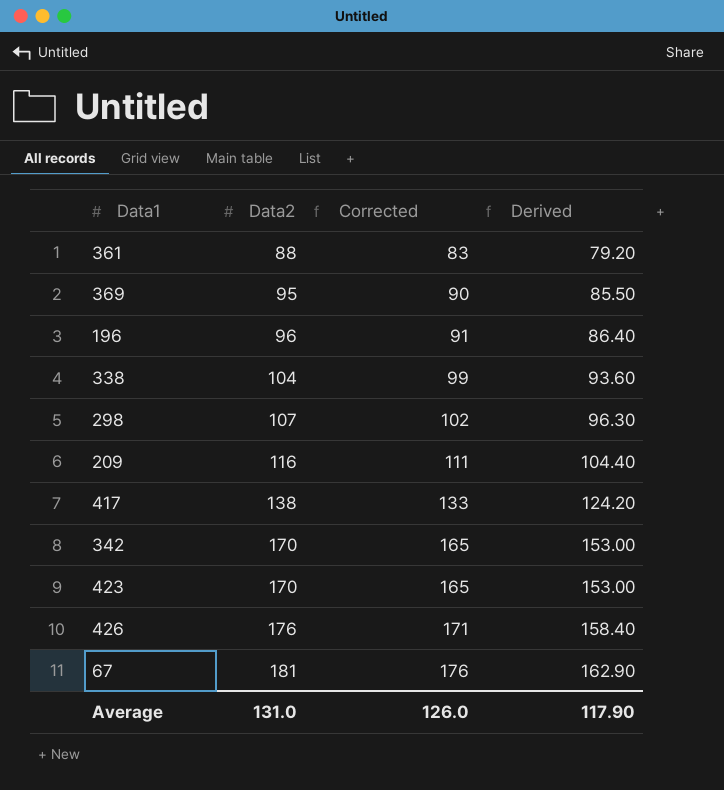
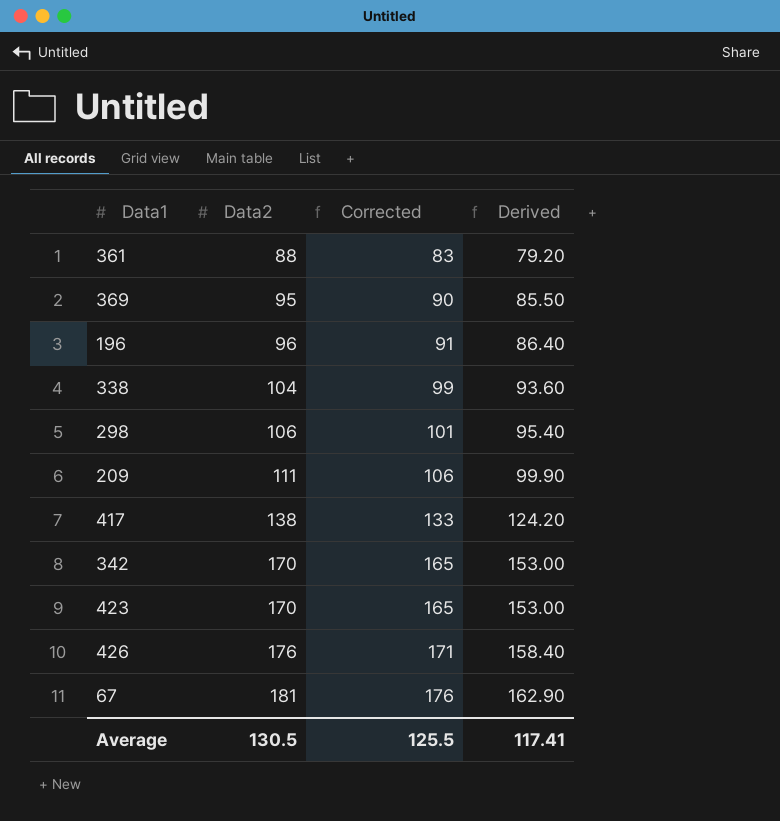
298 | Data2: 107 -> 106
298 | Corrected: 102 -> 101
298 | Derived: 96.30 -> 95.40
209 | Data2: 116 -> 111
209 | Corrected: 111 -> 106
209 | Derived: 104.40 -> 99.90
Average | Data2: 131.0 -> 130.5
Average | Corrected: 126.0 -> 125.5
Average | Derived: 117.90 -> 117.41

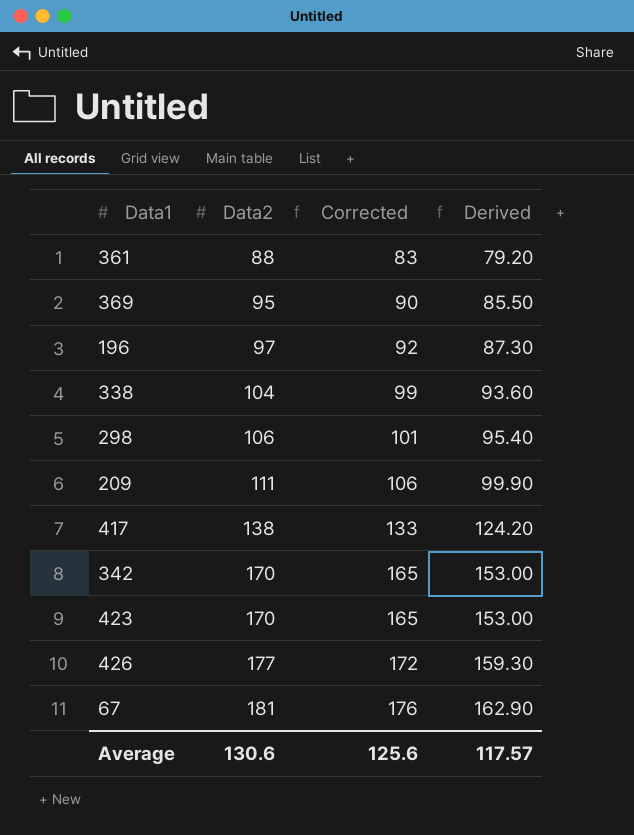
196 | Data2: 96 -> 97
196 | Corrected: 91 -> 92
196 | Derived: 86.40 -> 87.30
426 | Data2: 176 -> 177
426 | Corrected: 171 -> 172
426 | Derived: 158.40 -> 159.30
Average | Data2: 130.5 -> 130.6
Average | Corrected: 125.5 -> 125.6
Average | Derived: 117.41 -> 117.57

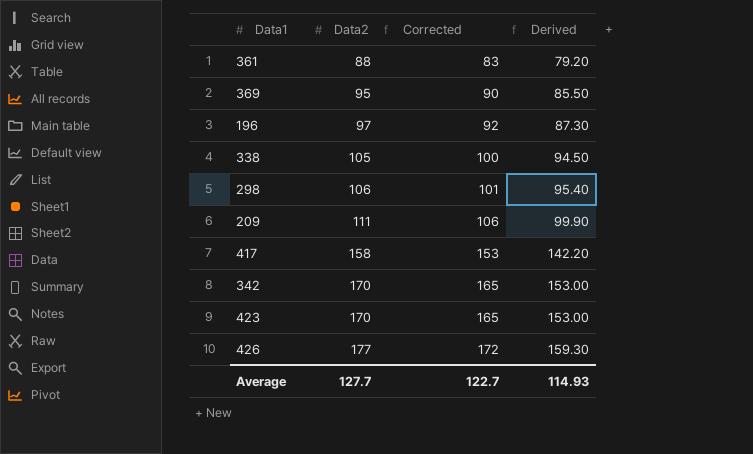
row 67: 181 | 176 | 162.90 -> none
338 | Data2: 104 -> 105
338 | Corrected: 99 -> 100
338 | Derived: 93.60 -> 94.50
417 | Data2: 138 -> 158
417 | Corrected: 133 -> 153
417 | Derived: 124.20 -> 142.20
Average | Data2: 130.6 -> 127.7
Average | Corrected: 125.6 -> 122.7
Average | Derived: 117.57 -> 114.93

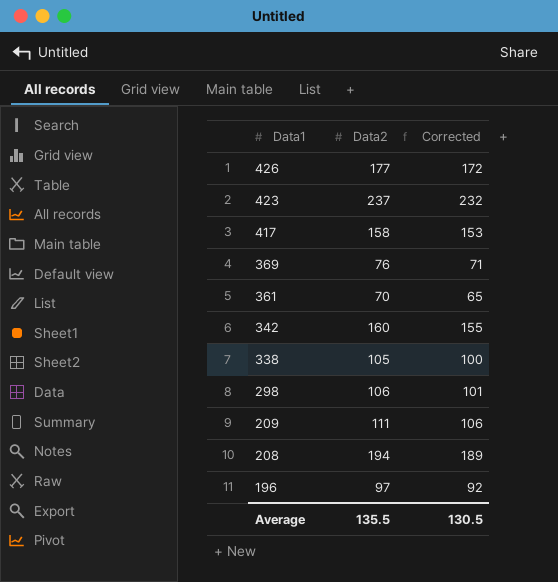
row order: Data2 ascending -> Data1 descending
column Derived | formula: [Data2] * 0.9 -> none
423 | Data2: 170 -> 237
423 | Corrected: 165 -> 232
369 | Data2: 95 -> 76
369 | Corrected: 90 -> 71
361 | Data2: 88 -> 70
361 | Corrected: 83 -> 65
342 | Data2: 170 -> 160
342 | Corrected: 165 -> 155
row 208: none -> 194 | 189
Average | Data2: 127.7 -> 135.5
Average | Corrected: 122.7 -> 130.5

